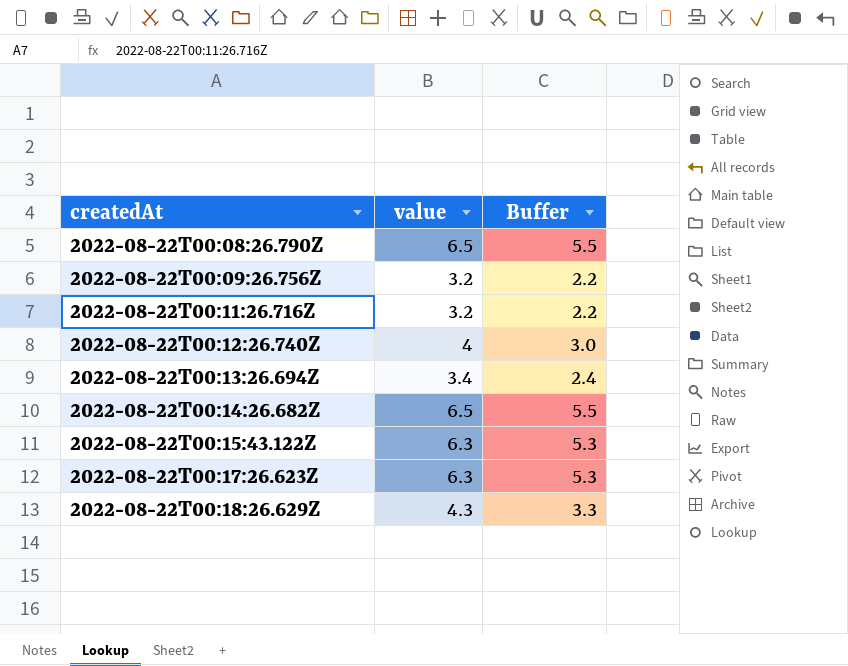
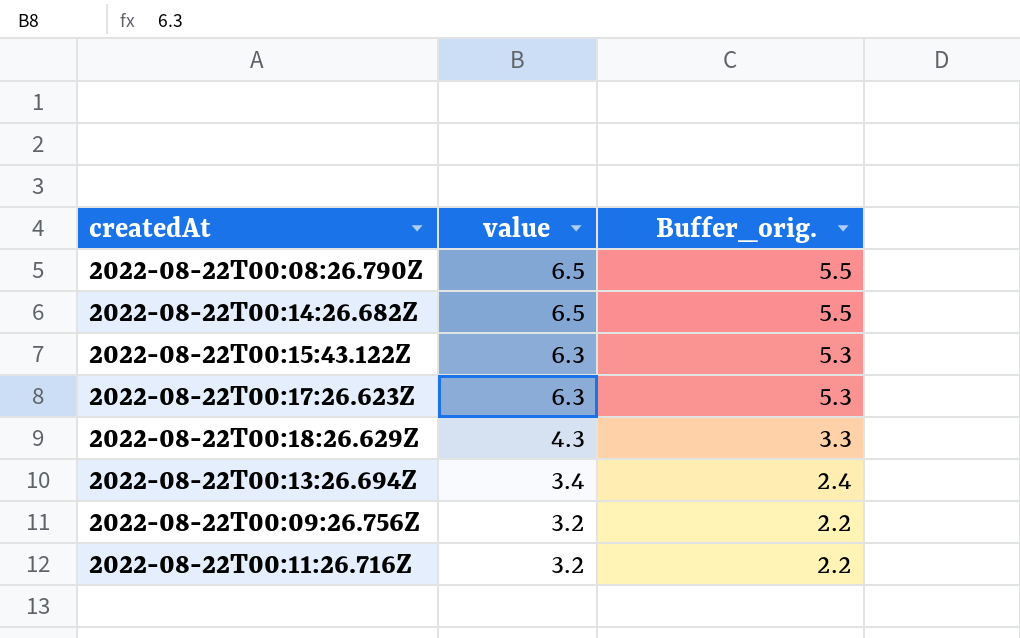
row order: createdAt ascending -> value descending
column name: Buffer -> Buffer_orig.
row 2022-08-22T00:12:26.740Z: 4 | 3.0 -> none

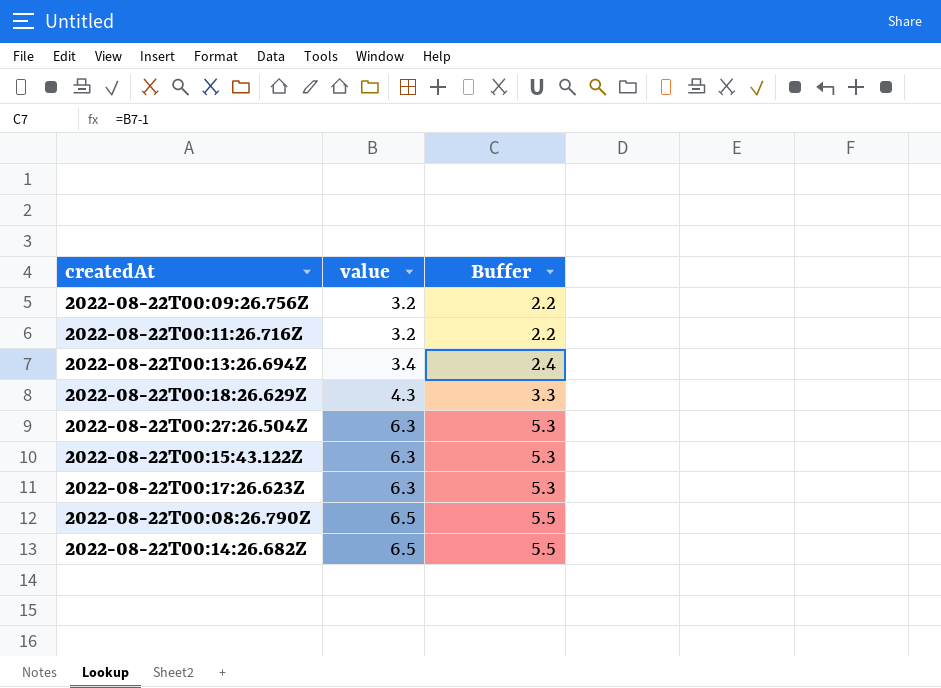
row order: value descending -> value ascending
column name: Buffer_orig. -> Buffer
row 2022-08-22T00:27:26.504Z: none -> 6.3 | 5.3

